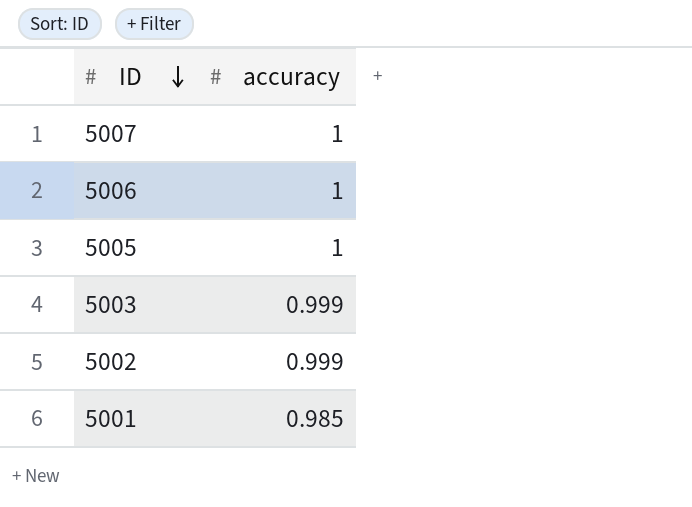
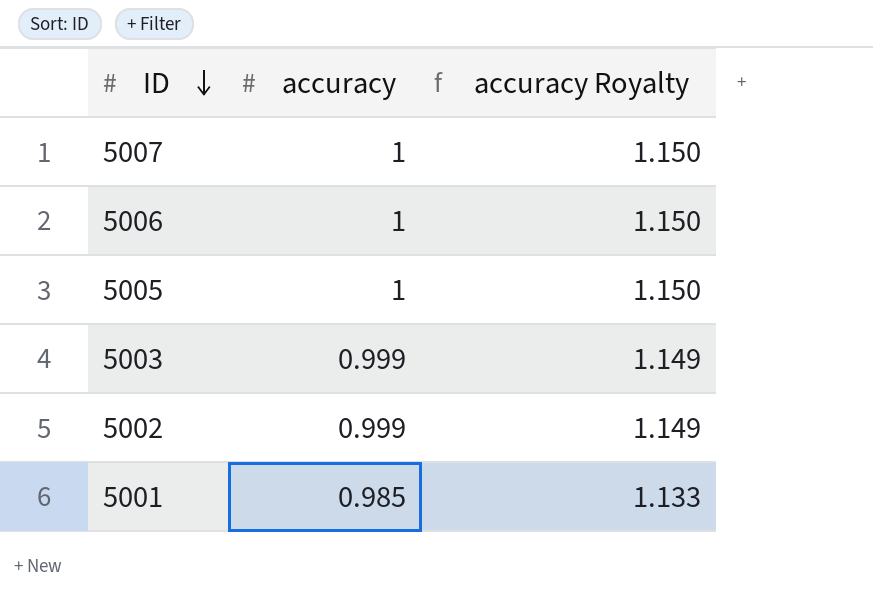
column accuracy Royalty | formula: none -> [accuracy] * 1.15

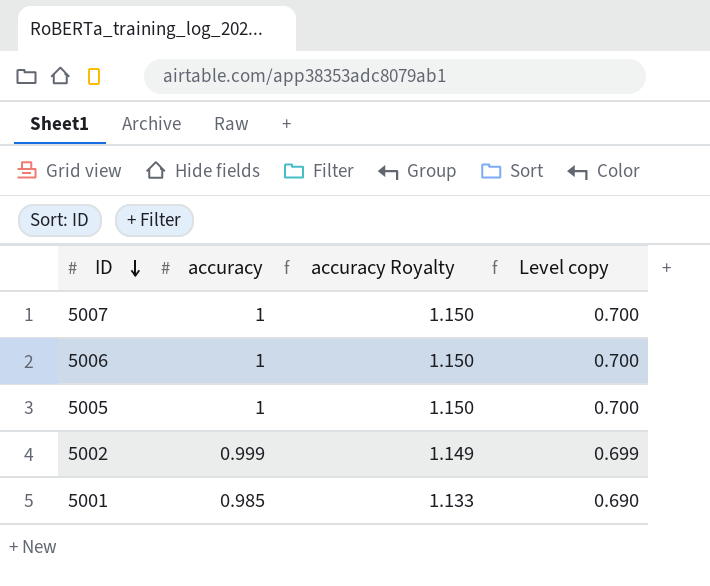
column Level copy | formula: none -> [accuracy] * 0.7
row 5003: 0.999 | 1.149 -> none

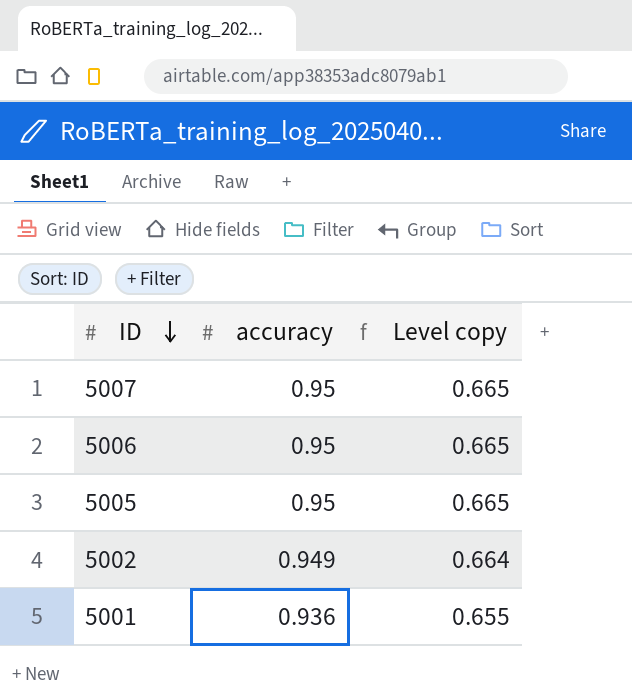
column accuracy Royalty | formula: [accuracy] * 1.15 -> none
5007 | accuracy: 1 -> 0.95
5007 | Level copy: 0.700 -> 0.665
5006 | accuracy: 1 -> 0.95
5006 | Level copy: 0.700 -> 0.665
5005 | accuracy: 1 -> 0.95
5005 | Level copy: 0.700 -> 0.665
5002 | accuracy: 0.999 -> 0.949
5002 | Level copy: 0.699 -> 0.664
5001 | accuracy: 0.985 -> 0.936
5001 | Level copy: 0.690 -> 0.655

